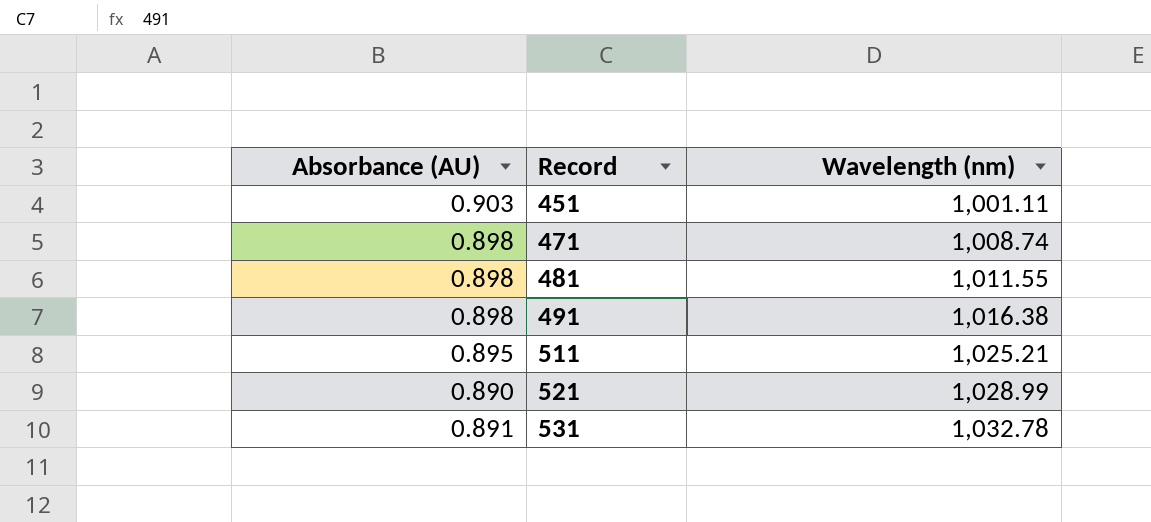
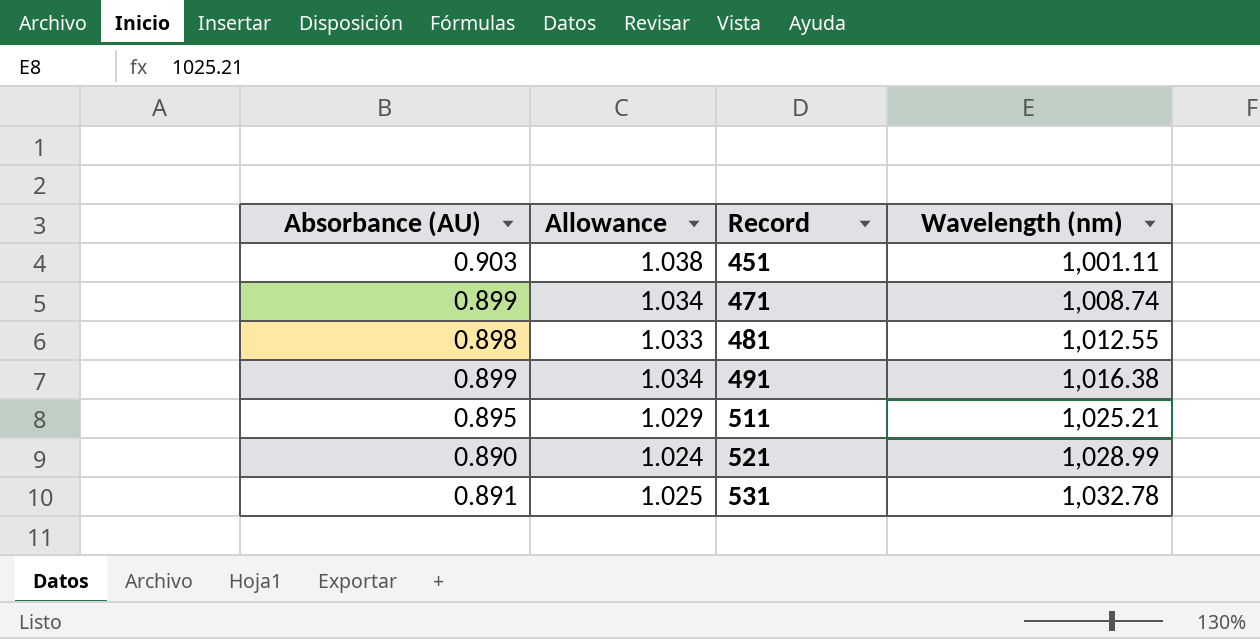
column Allowance | formula: none -> [Absorbance (AU)] * 1.15
471 | Absorbance (AU): 0.898 -> 0.899
481 | Wavelength (nm): 1,011.55 -> 1,012.55
491 | Absorbance (AU): 0.898 -> 0.899

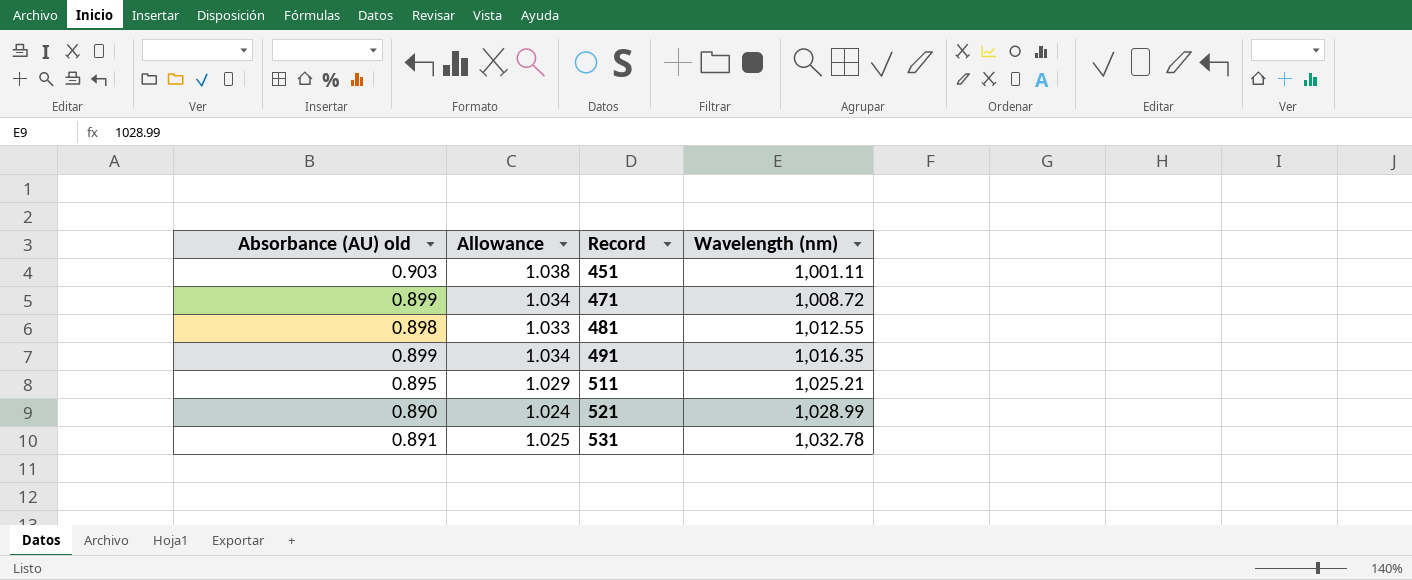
column name: Absorbance (AU) -> Absorbance (AU) old
471 | Wavelength (nm): 1,008.74 -> 1,008.72
491 | Wavelength (nm): 1,016.38 -> 1,016.35

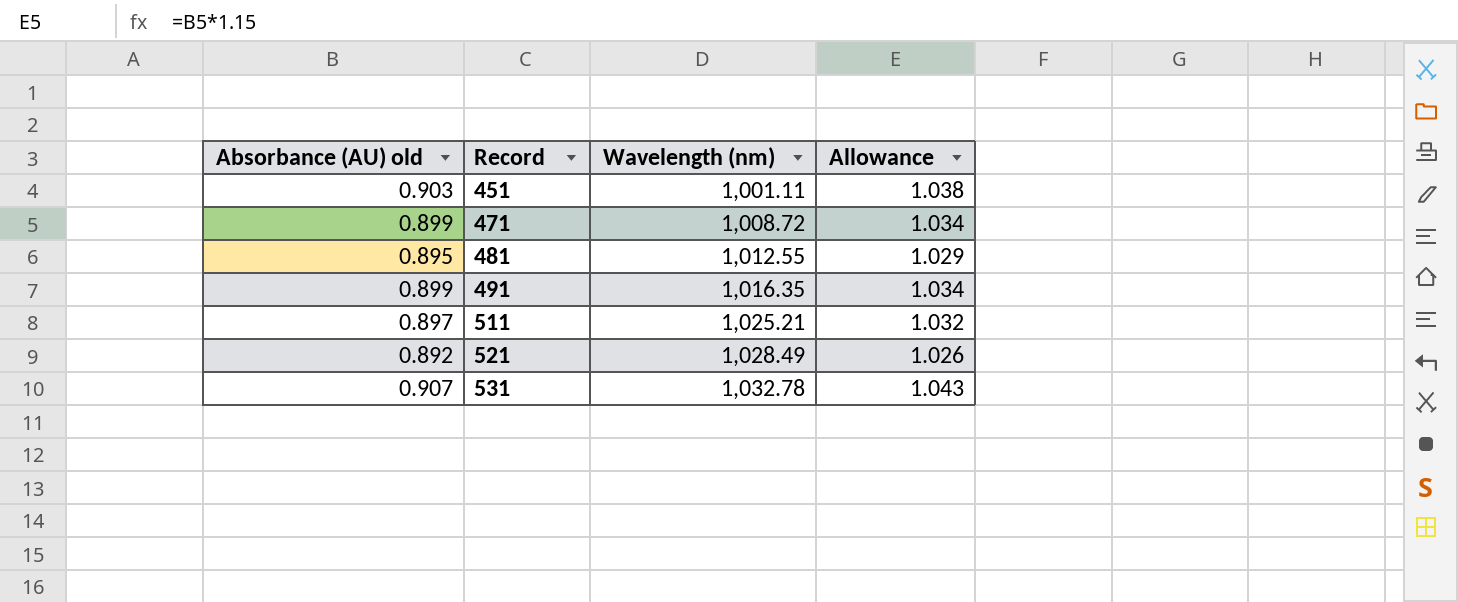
column Allowance | position: 2 -> 4
481 | Absorbance (AU) old: 0.898 -> 0.895
481 | Allowance: 1.033 -> 1.029
511 | Absorbance (AU) old: 0.895 -> 0.897
511 | Allowance: 1.029 -> 1.032
521 | Absorbance (AU) old: 0.890 -> 0.892
521 | Wavelength (nm): 1,028.99 -> 1,028.49
521 | Allowance: 1.024 -> 1.026
531 | Absorbance (AU) old: 0.891 -> 0.907
531 | Allowance: 1.025 -> 1.043

